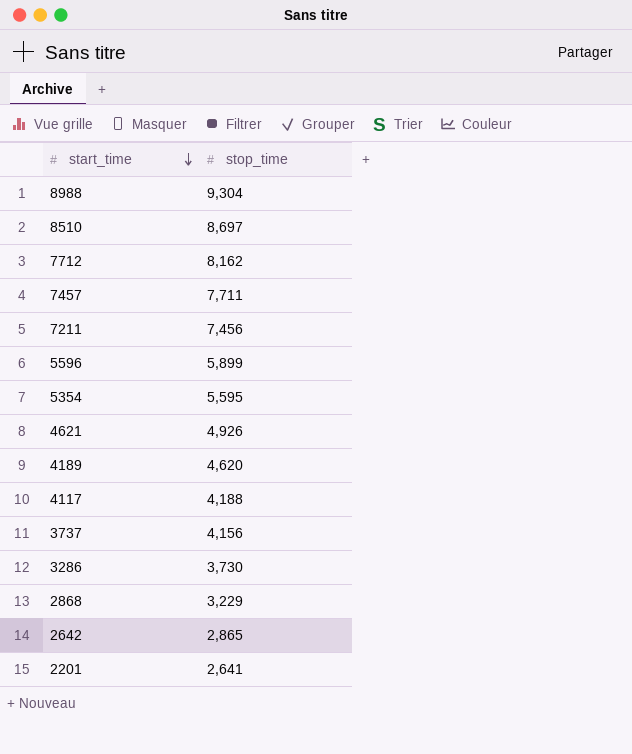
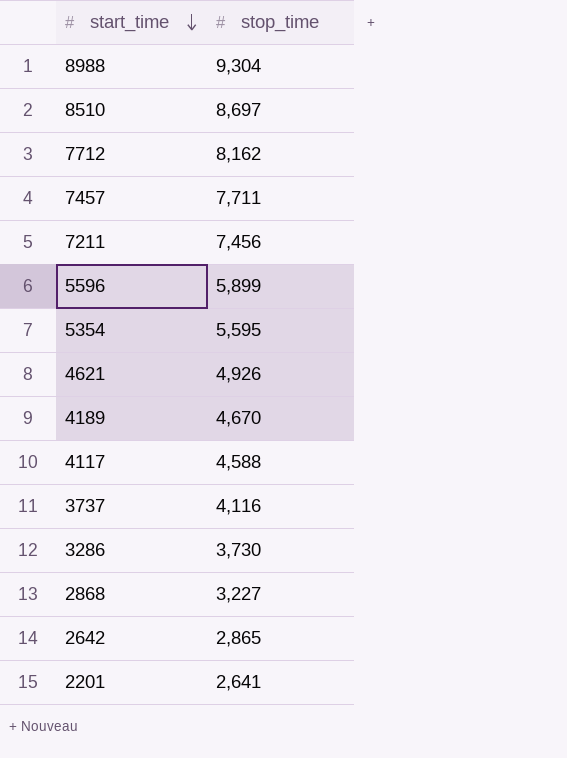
4189 | stop_time: 4,620 -> 4,670
4117 | stop_time: 4,188 -> 4,588
3737 | stop_time: 4,156 -> 4,116
2868 | stop_time: 3,229 -> 3,227

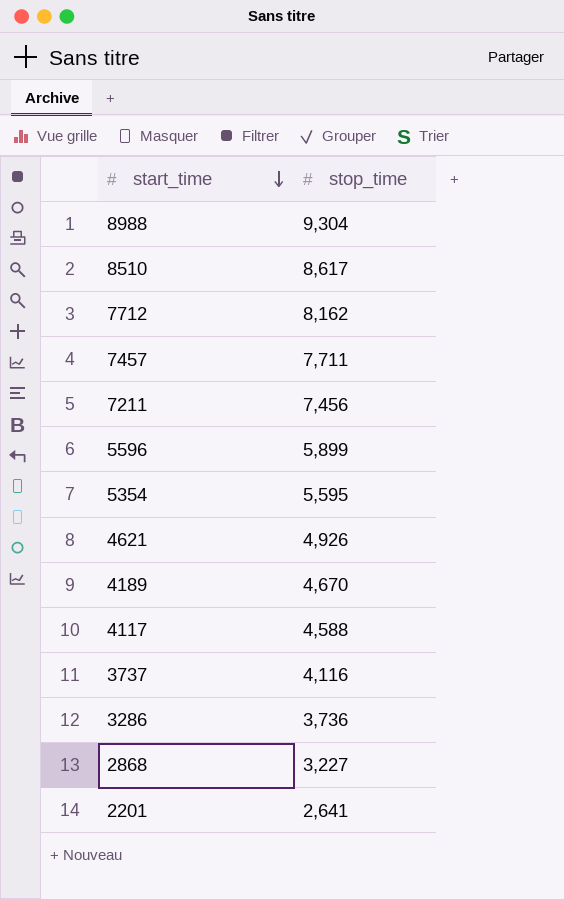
row 2642: 2,865 -> none
8510 | stop_time: 8,697 -> 8,617
3286 | stop_time: 3,730 -> 3,736

